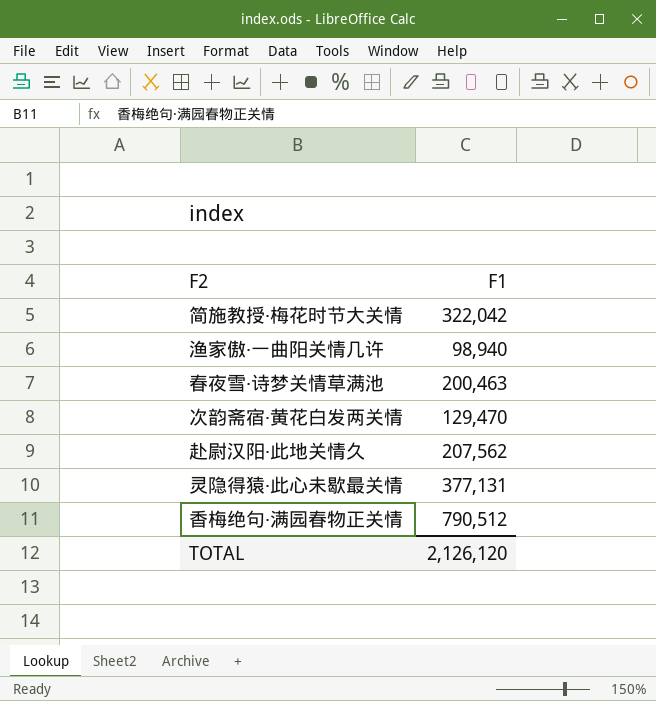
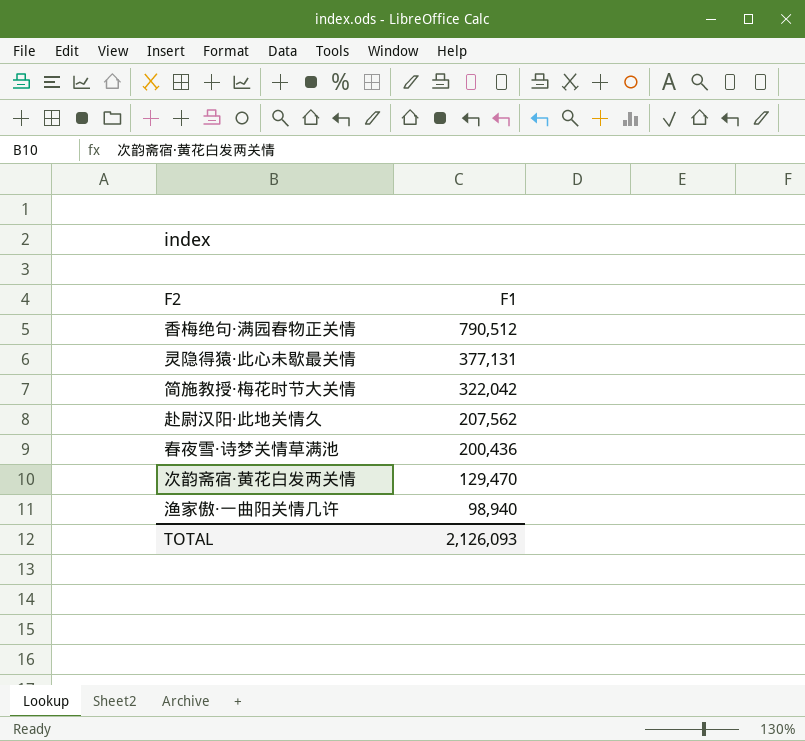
row order: none -> F1 descending
春夜雪·诗梦关情草满池 | F1: 200,463 -> 200,436
TOTAL | F1: 2,126,120 -> 2,126,093

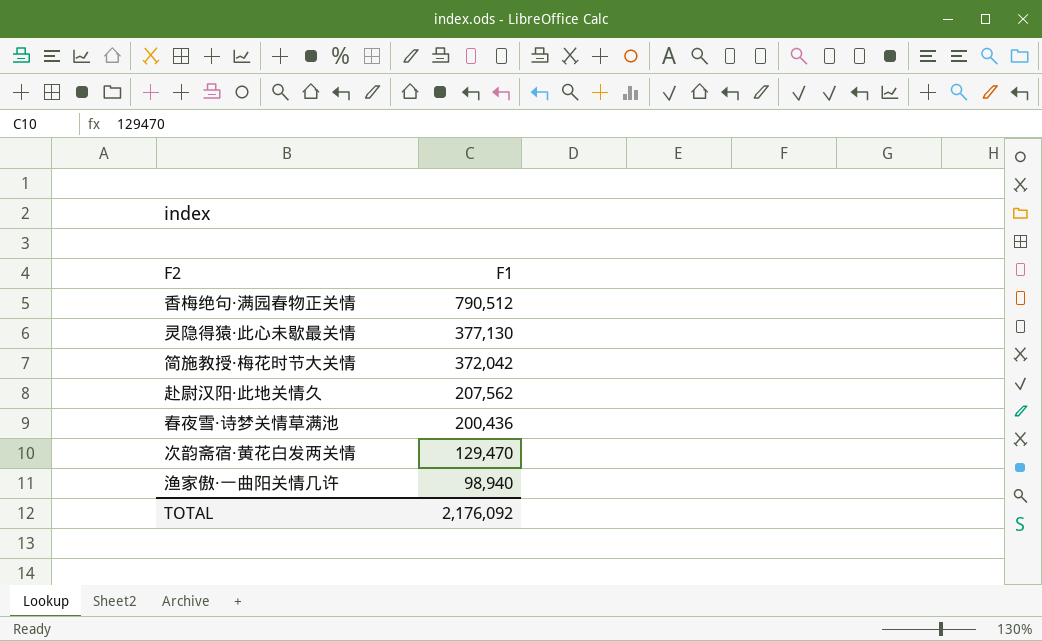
灵隐得猿·此心未歇最关情 | F1: 377,131 -> 377,130
简施教授·梅花时节大关情 | F1: 322,042 -> 372,042
TOTAL | F1: 2,126,093 -> 2,176,092

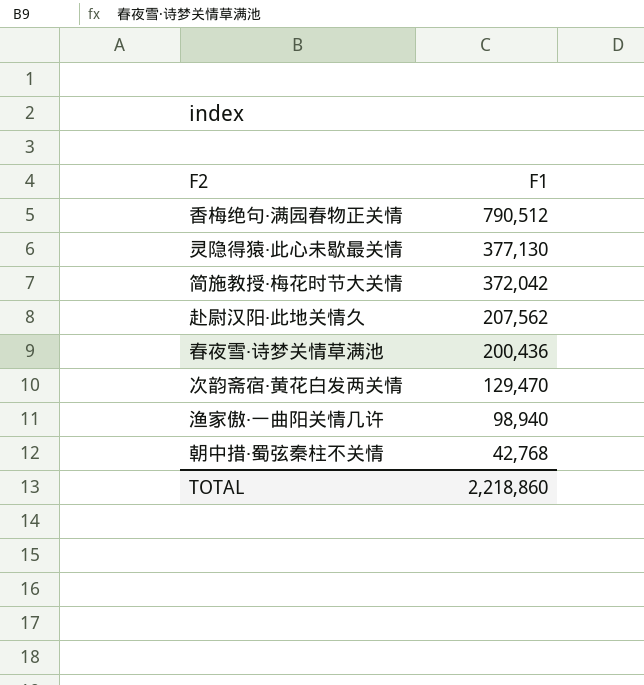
row 朝中措·蜀弦秦柱不关情: none -> 42,768
TOTAL | F1: 2,176,092 -> 2,218,860

